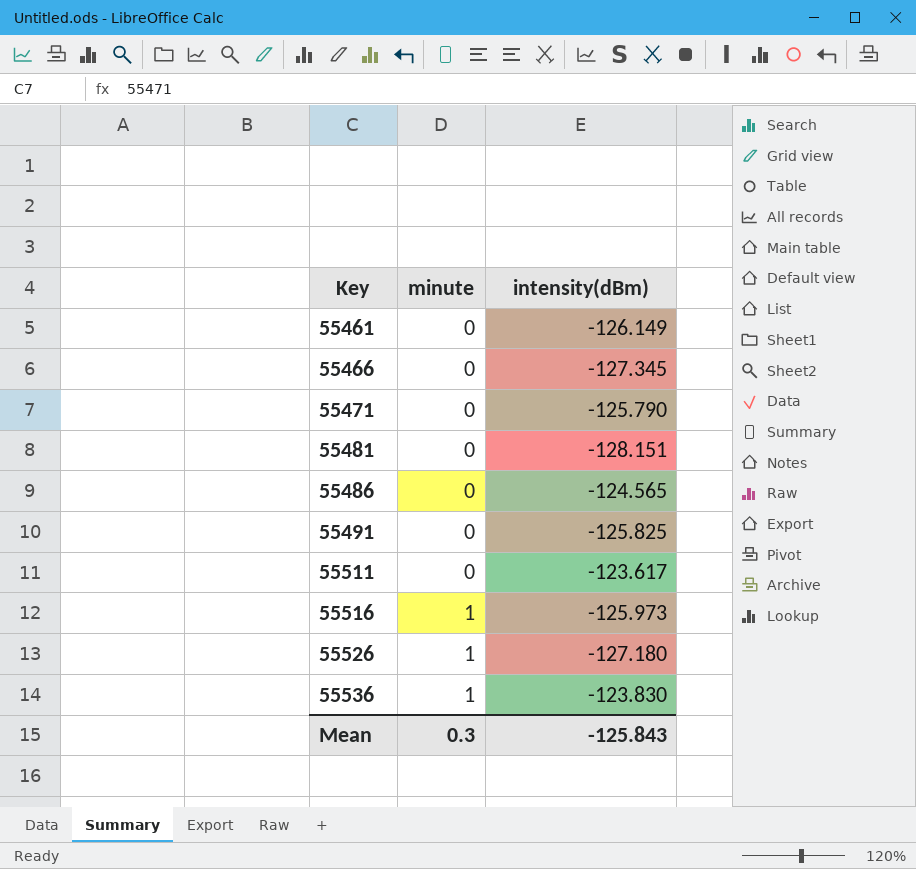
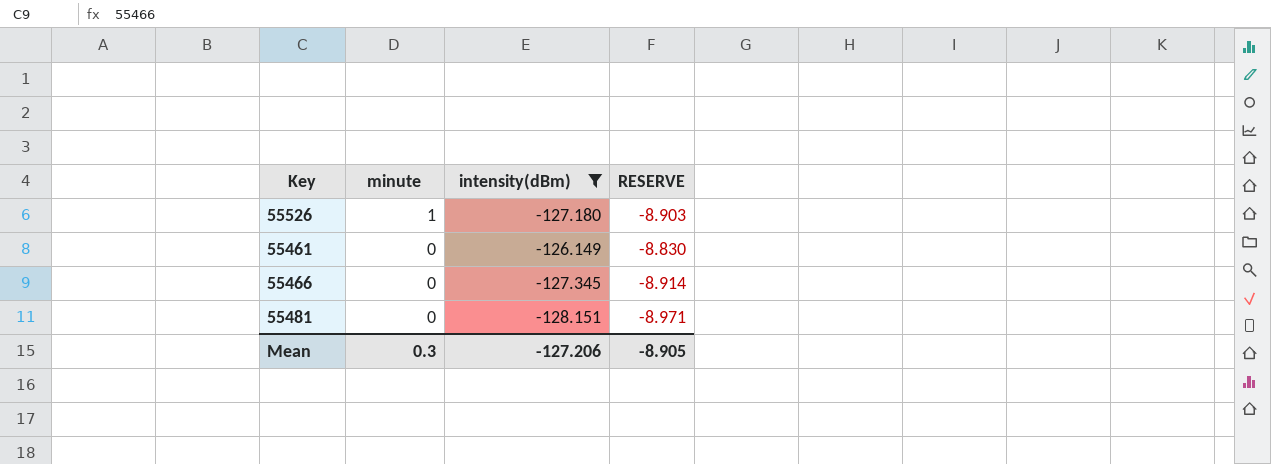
filter: none -> intensity(dBm) <= -126.149
row order: Key ascending -> minute descending
column RESERVE | formula: none -> [intensity(dBm)] * 0.07
Mean | intensity(dBm): -125.843 -> -127.206

